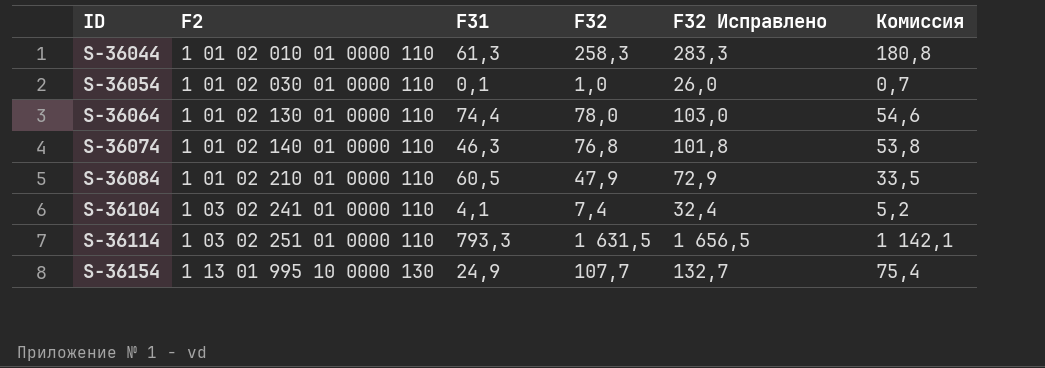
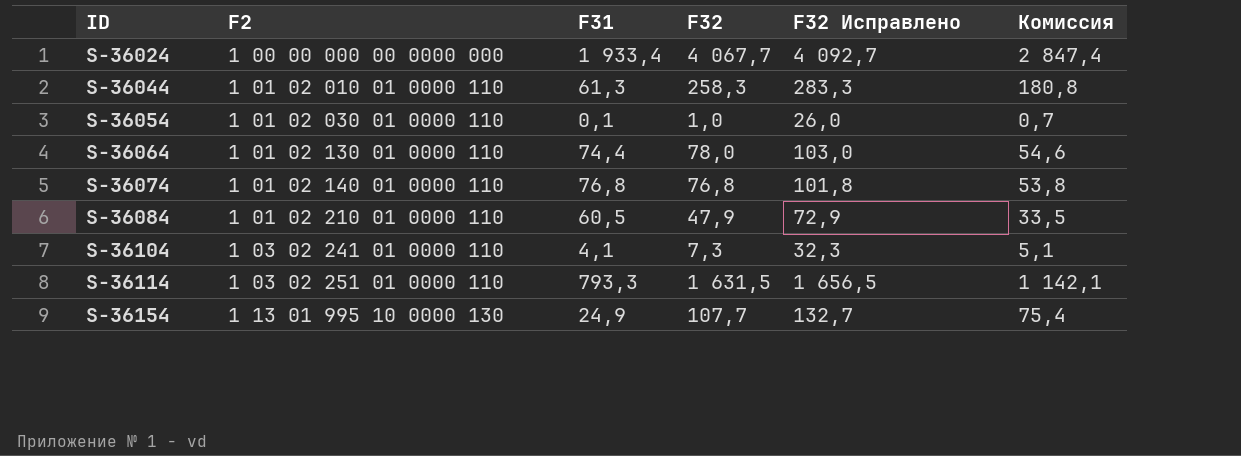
row S-36024: none -> 1 00 00 000 00 0000 000 | 1 933,4 | 4 067,7 | 4 092,7 | 2 847,4
S-36074 | F31: 46,3 -> 76,8
S-36104 | F32: 7,4 -> 7,3
S-36104 | F32 Исправлено: 32,4 -> 32,3
S-36104 | Комиссия: 5,2 -> 5,1

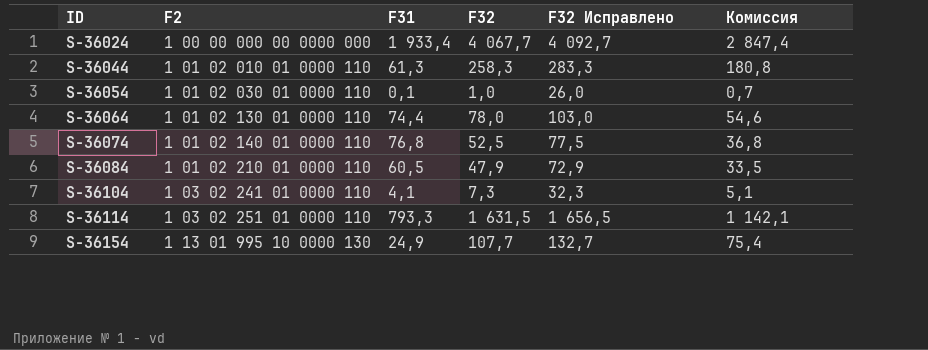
S-36074 | F32: 76,8 -> 52,5
S-36074 | F32 Исправлено: 101,8 -> 77,5
S-36074 | Комиссия: 53,8 -> 36,8

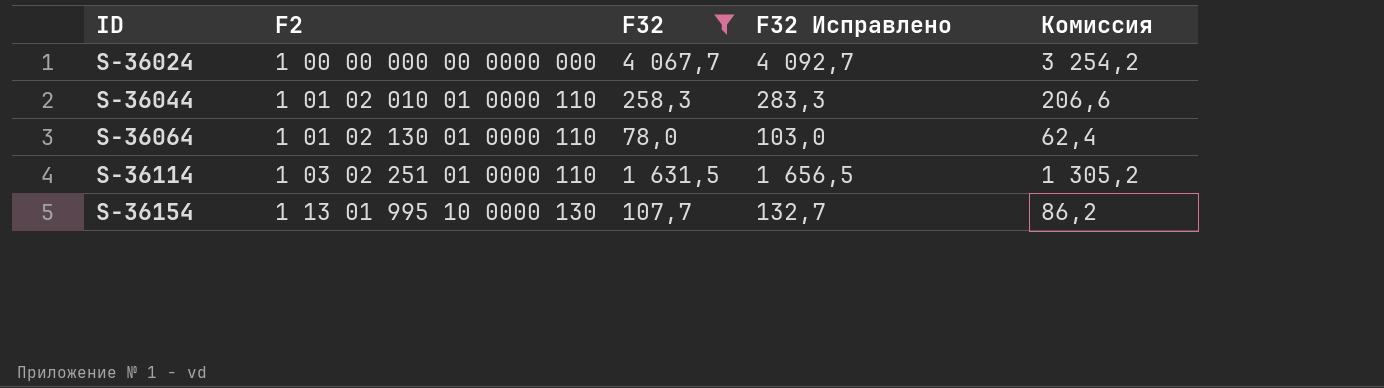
filter: none -> F32 >= 78,0
column F31 | position: 3 -> none
column Комиссия | formula: [F32] * 0,7 -> [F32] * 0,8

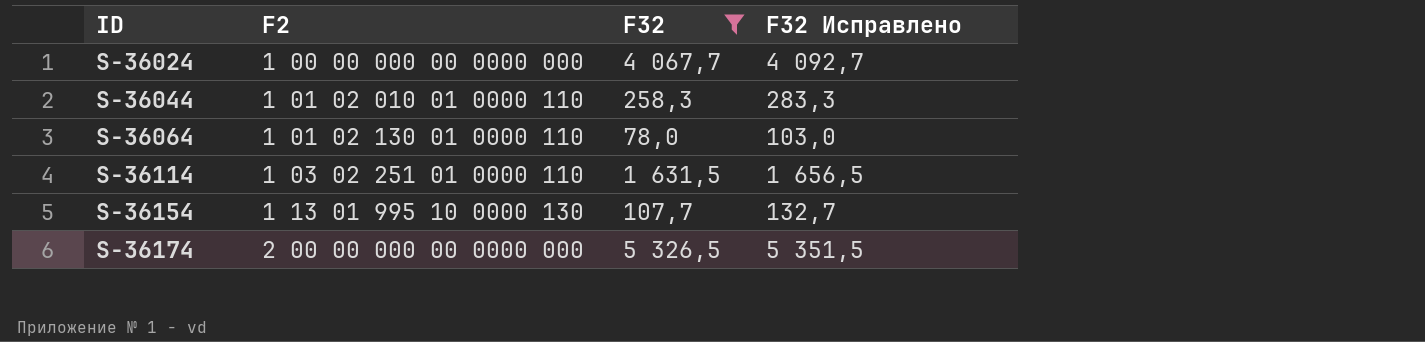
column Комиссия | formula: [F32] * 0,8 -> none
row S-36174: none -> 2 00 00 000 00 0000 000 | 5 326,5 | 5 351,5

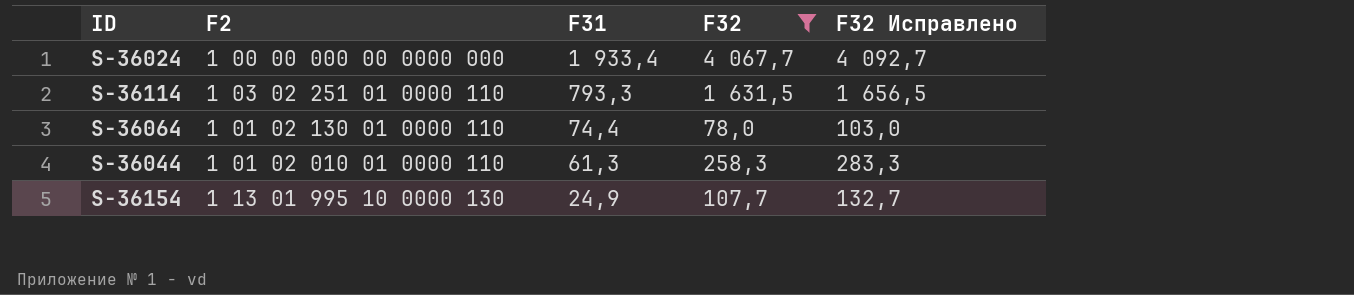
row order: ID ascending -> F31 descending
column F31 | position: none -> 3
row S-36174: 2 00 00 000 00 0000 000 | 5 326,5 | 5 351,5 -> none

